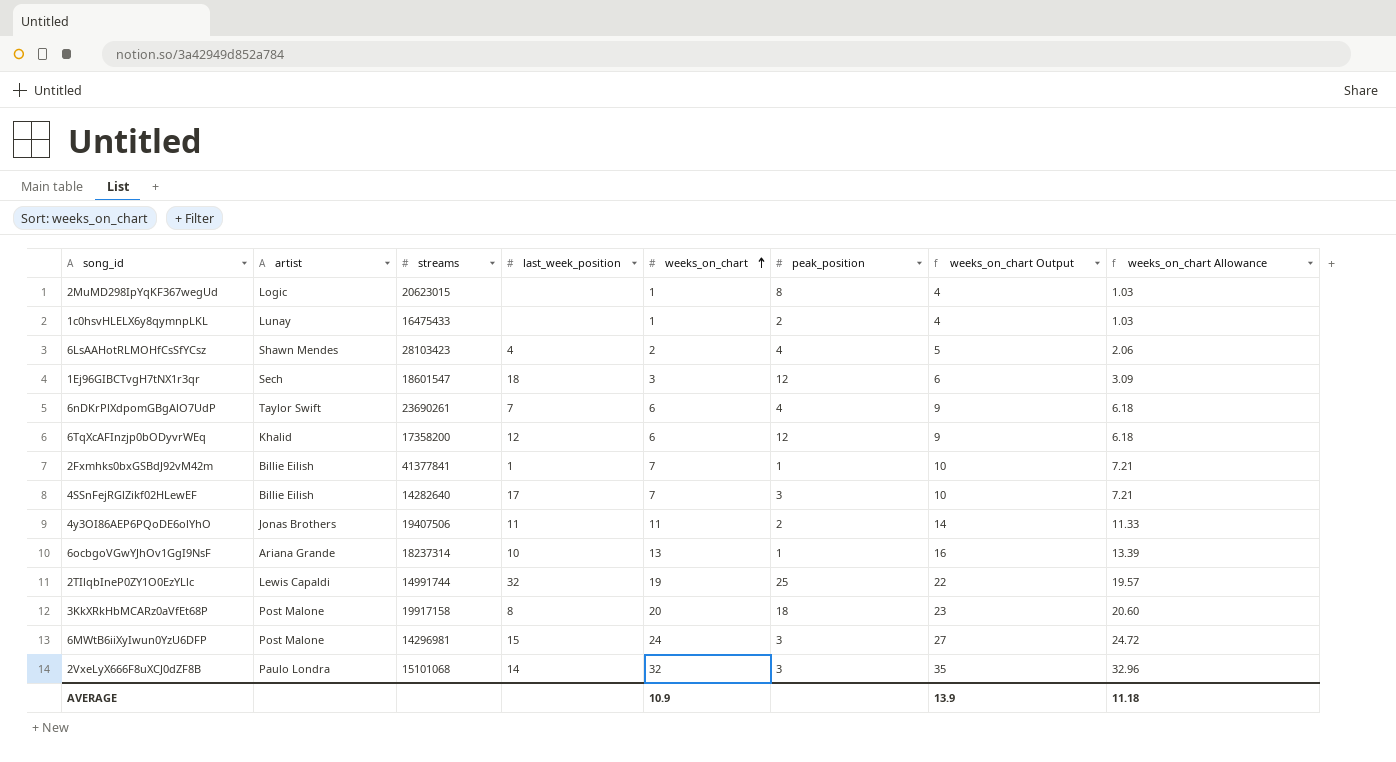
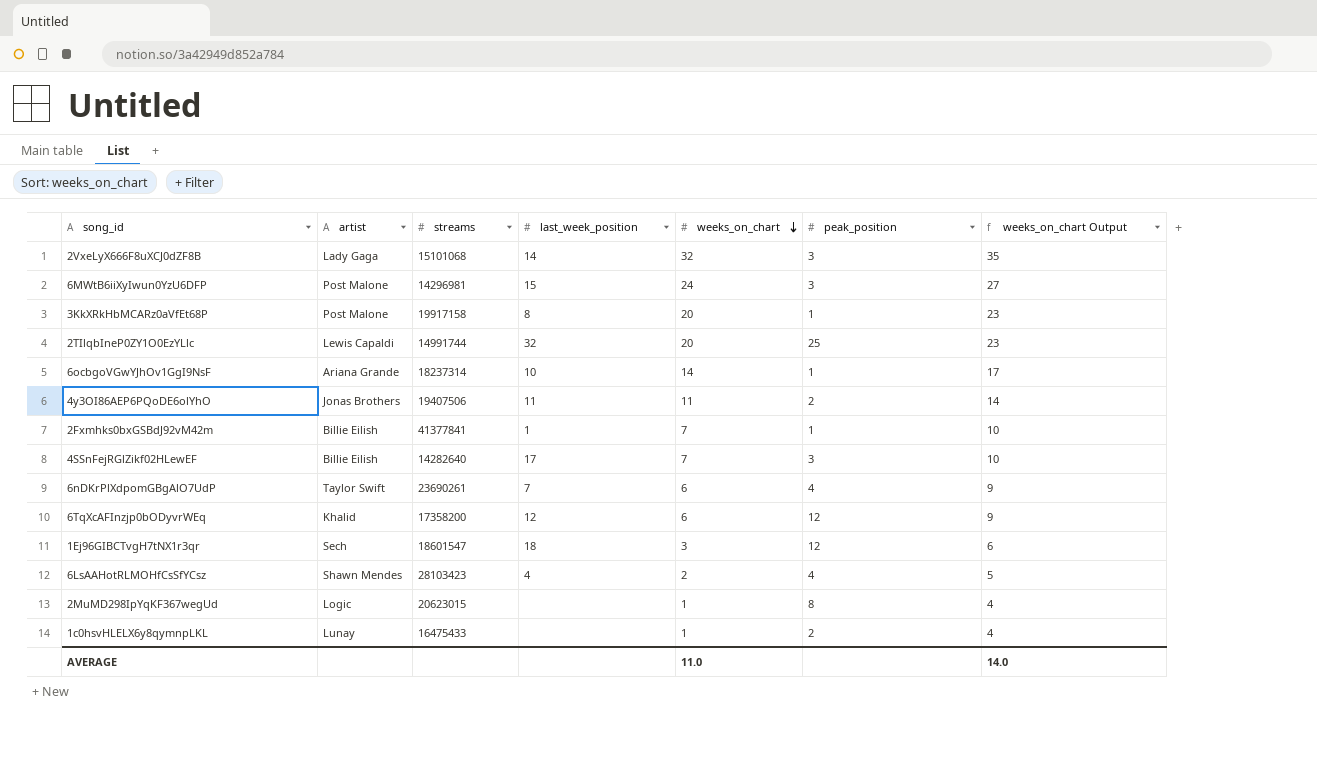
row order: weeks_on_chart ascending -> weeks_on_chart descending
column weeks_on_chart Allowance | formula: [weeks_on_chart] * 1.03 -> none
2VxeLyX666F8uXCJ0dZF8B | artist: Paulo Londra -> Lady Gaga
3KkXRkHbMCARz0aVfEt68P | peak_position: 18 -> 1
2TIlqbIneP0ZY1O0EzYLlc | weeks_on_chart: 19 -> 20
2TIlqbIneP0ZY1O0EzYLlc | weeks_on_chart Output: 22 -> 23
6ocbgoVGwYJhOv1GgI9NsF | weeks_on_chart: 13 -> 14
6ocbgoVGwYJhOv1GgI9NsF | weeks_on_chart Output: 16 -> 17
AVERAGE | weeks_on_chart: 10.9 -> 11.0
AVERAGE | weeks_on_chart Output: 13.9 -> 14.0

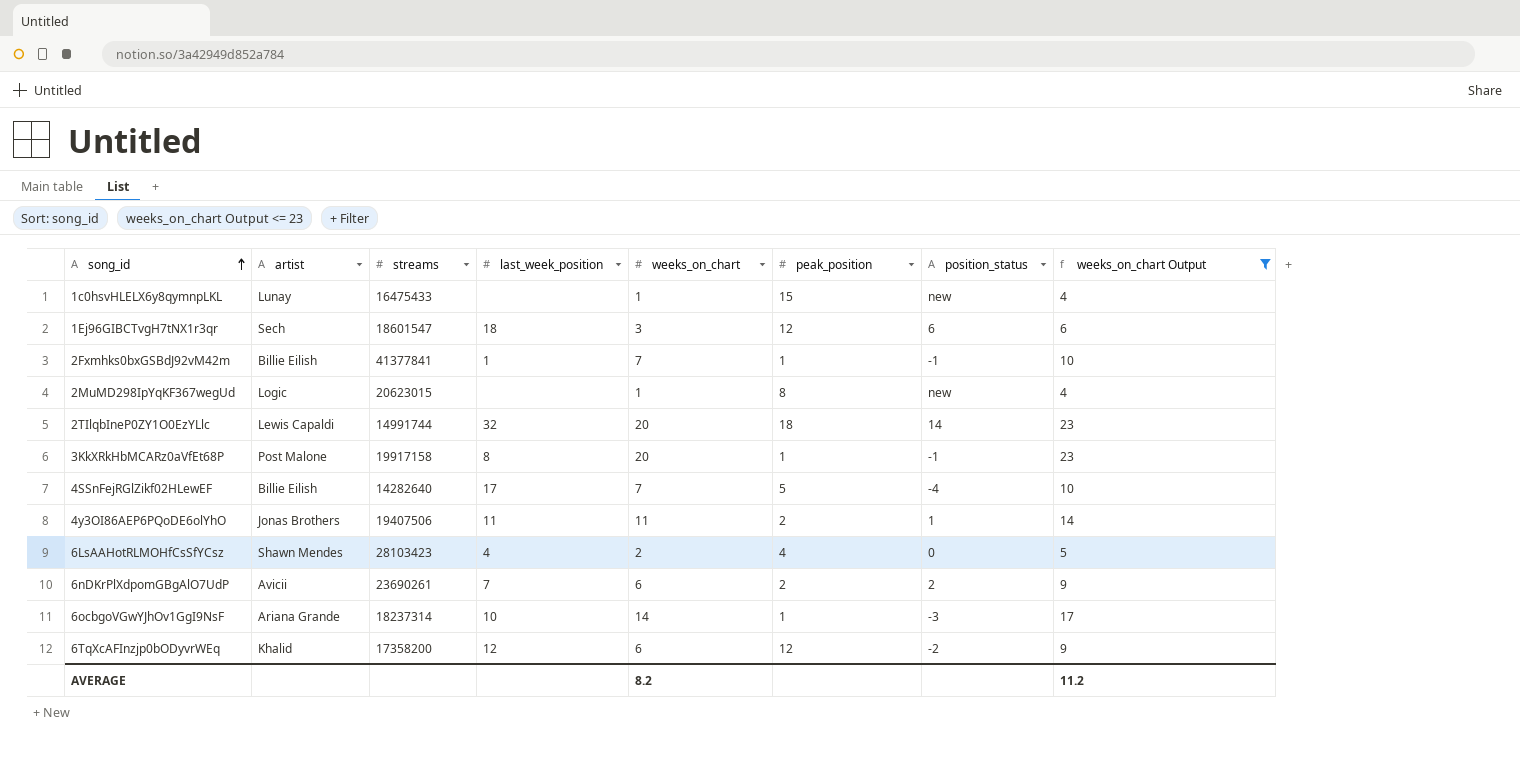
filter: none -> weeks_on_chart Output <= 23
row order: weeks_on_chart descending -> song_id ascending
column position_status | position: none -> 7
1c0hsvHLELX6y8qymnpLKL | peak_position: 2 -> 15
2TIlqbIneP0ZY1O0EzYLlc | peak_position: 25 -> 18
4SSnFejRGlZikf02HLewEF | peak_position: 3 -> 5
6nDKrPlXdpomGBgAlO7UdP | artist: Taylor Swift -> Avicii
6nDKrPlXdpomGBgAlO7UdP | peak_position: 4 -> 2
AVERAGE | weeks_on_chart: 11.0 -> 8.2
AVERAGE | weeks_on_chart Output: 14.0 -> 11.2

